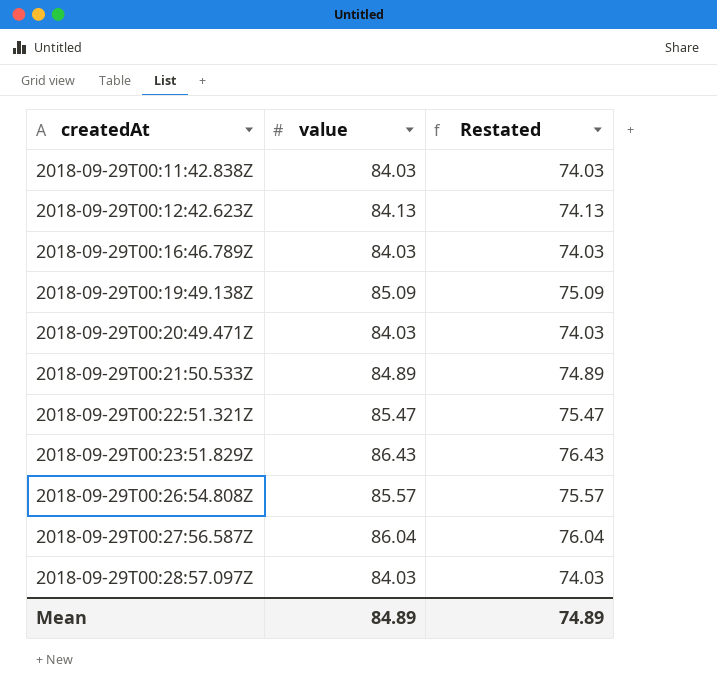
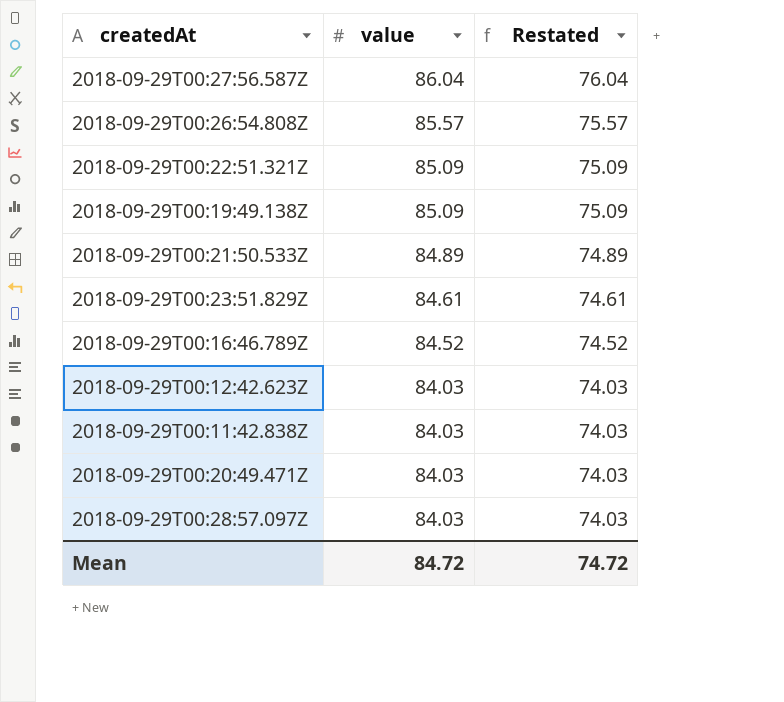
row order: createdAt ascending -> value descending
2018-09-29T00:22:51.321Z | value: 85.47 -> 85.09
2018-09-29T00:22:51.321Z | Restated: 75.47 -> 75.09
2018-09-29T00:23:51.829Z | value: 86.43 -> 84.61
2018-09-29T00:23:51.829Z | Restated: 76.43 -> 74.61
2018-09-29T00:16:46.789Z | value: 84.03 -> 84.52
2018-09-29T00:16:46.789Z | Restated: 74.03 -> 74.52
2018-09-29T00:12:42.623Z | value: 84.13 -> 84.03
2018-09-29T00:12:42.623Z | Restated: 74.13 -> 74.03
Mean | value: 84.89 -> 84.72
Mean | Restated: 74.89 -> 74.72

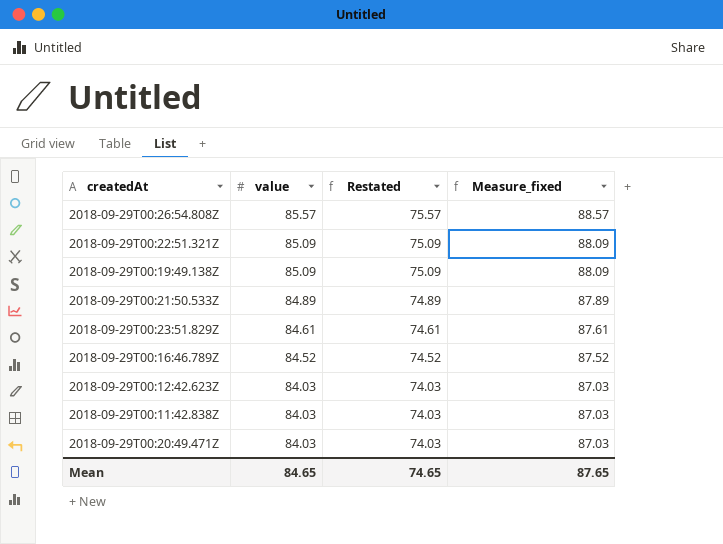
column Measure_fixed | formula: none -> [value] + 3
row 2018-09-29T00:27:56.587Z: 86.04 | 76.04 -> none
row 2018-09-29T00:28:57.097Z: 84.03 | 74.03 -> none
Mean | value: 84.72 -> 84.65
Mean | Restated: 74.72 -> 74.65

